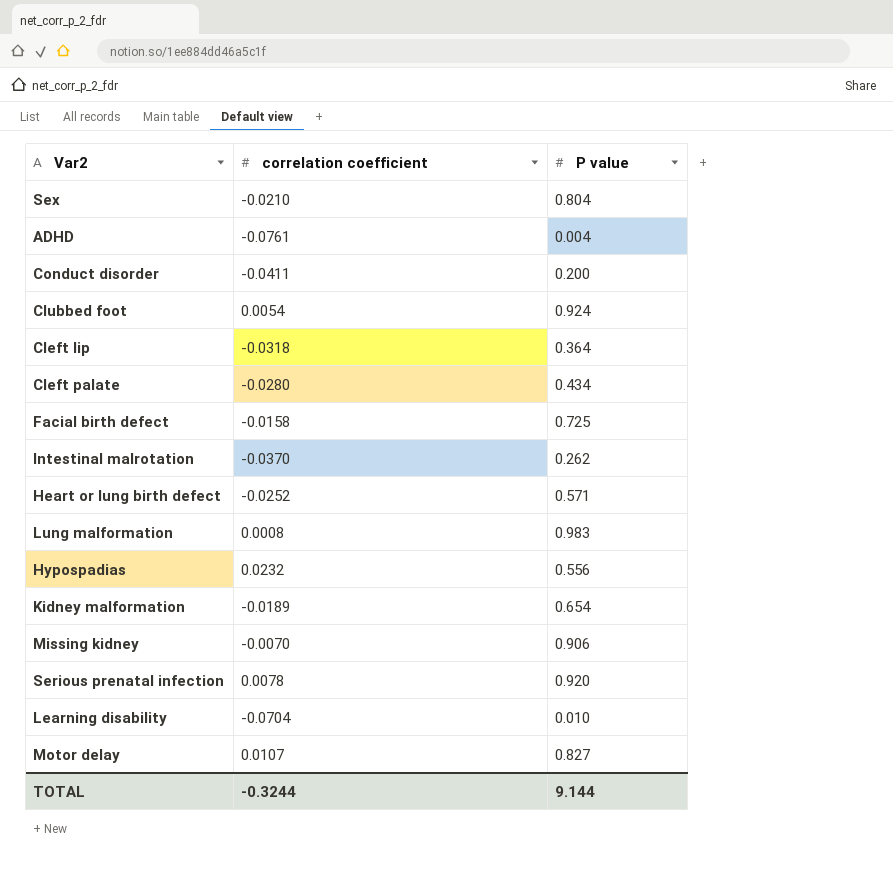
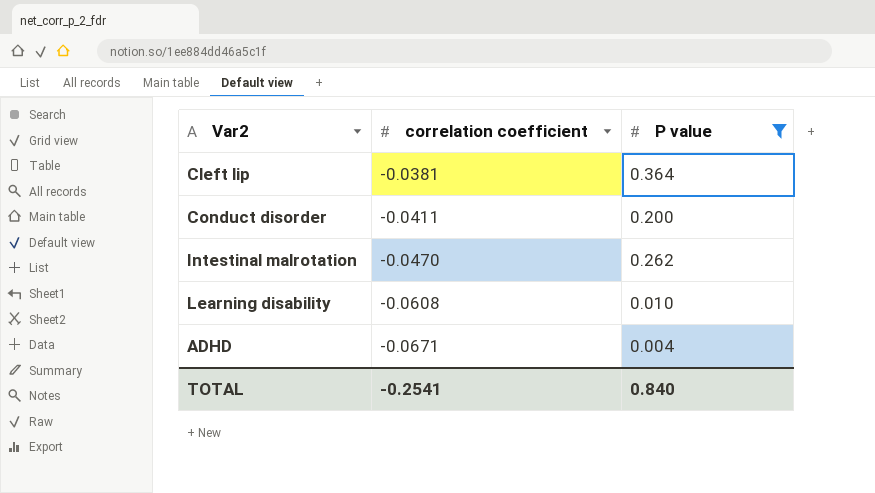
filter: none -> P value <= 0.364
row order: none -> correlation coefficient descending
Cleft lip | correlation coefficient: -0.0318 -> -0.0381
Intestinal malrotation | correlation coefficient: -0.0370 -> -0.0470
Learning disability | correlation coefficient: -0.0704 -> -0.0608
ADHD | correlation coefficient: -0.0761 -> -0.0671
TOTAL | correlation coefficient: -0.3244 -> -0.2541
TOTAL | P value: 9.144 -> 0.840

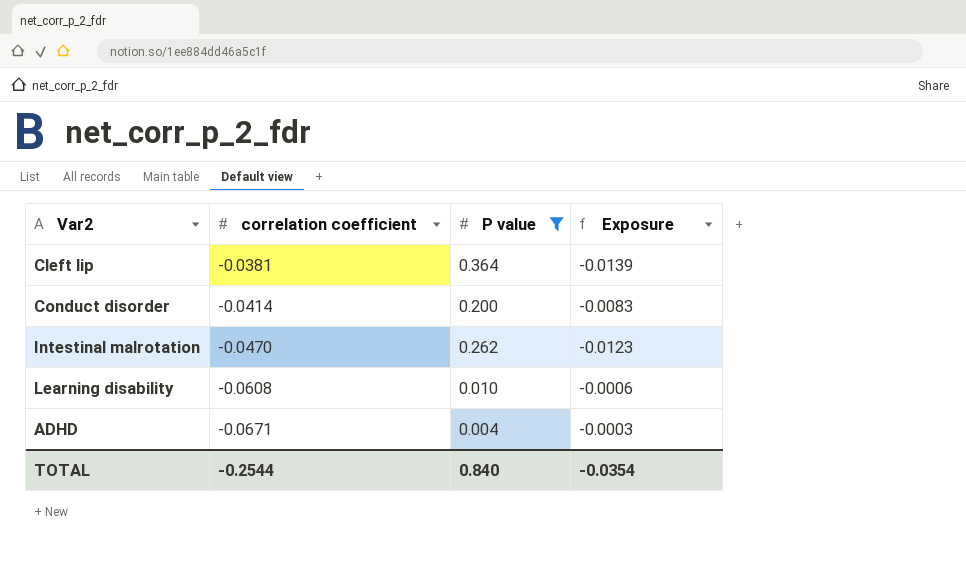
column Exposure | formula: none -> [correlation coefficient] * [P value]
Conduct disorder | correlation coefficient: -0.0411 -> -0.0414
TOTAL | correlation coefficient: -0.2541 -> -0.2544

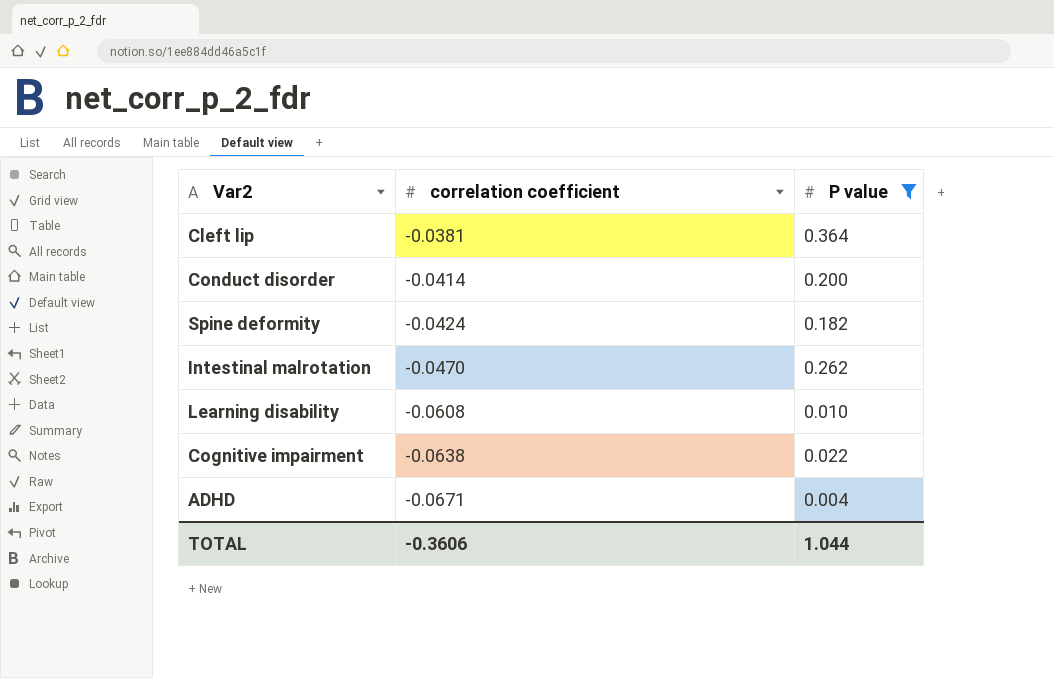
column Exposure | formula: [correlation coefficient] * [P value] -> none
row Spine deformity: none -> -0.0424 | 0.182
row Cognitive impairment: none -> -0.0638 | 0.022
TOTAL | correlation coefficient: -0.2544 -> -0.3606
TOTAL | P value: 0.840 -> 1.044

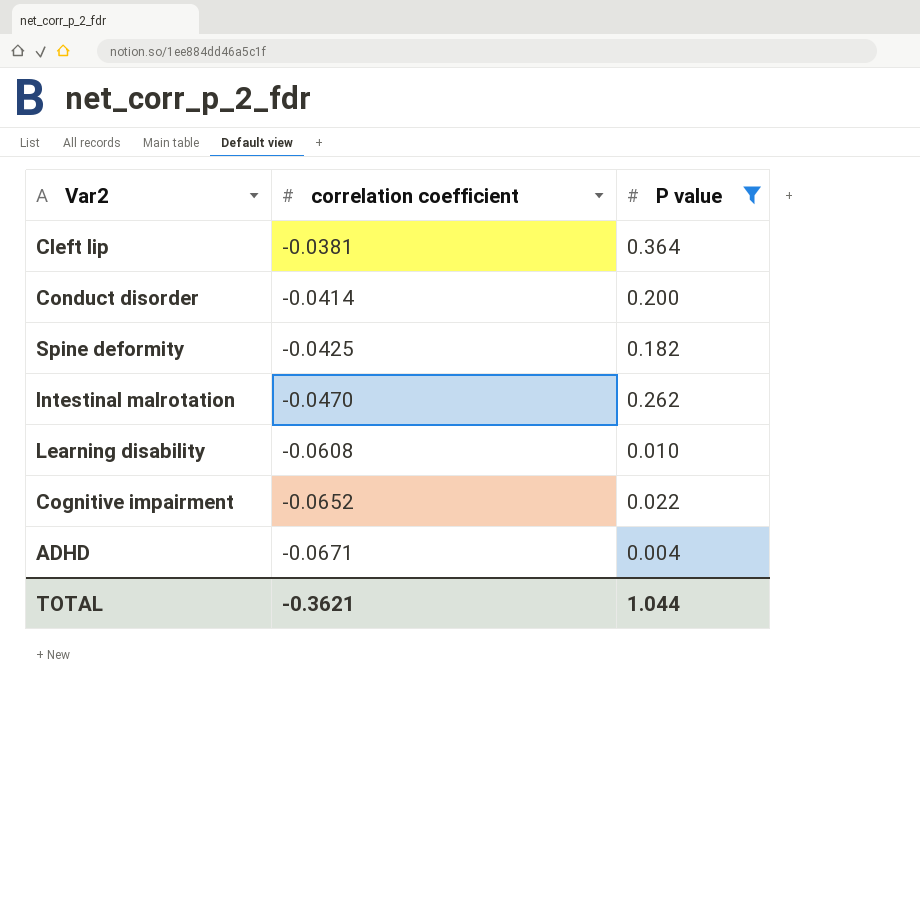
Spine deformity | correlation coefficient: -0.0424 -> -0.0425
Cognitive impairment | correlation coefficient: -0.0638 -> -0.0652
TOTAL | correlation coefficient: -0.3606 -> -0.3621

